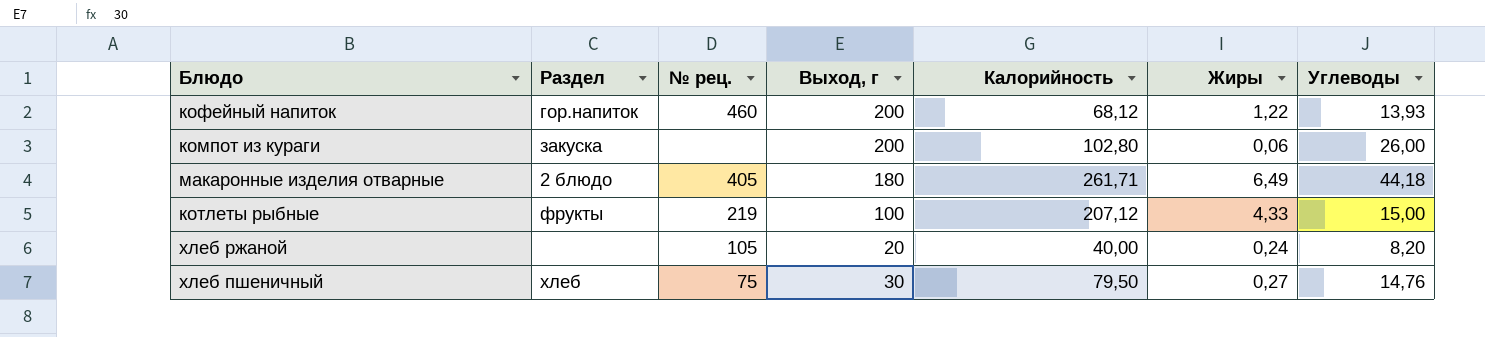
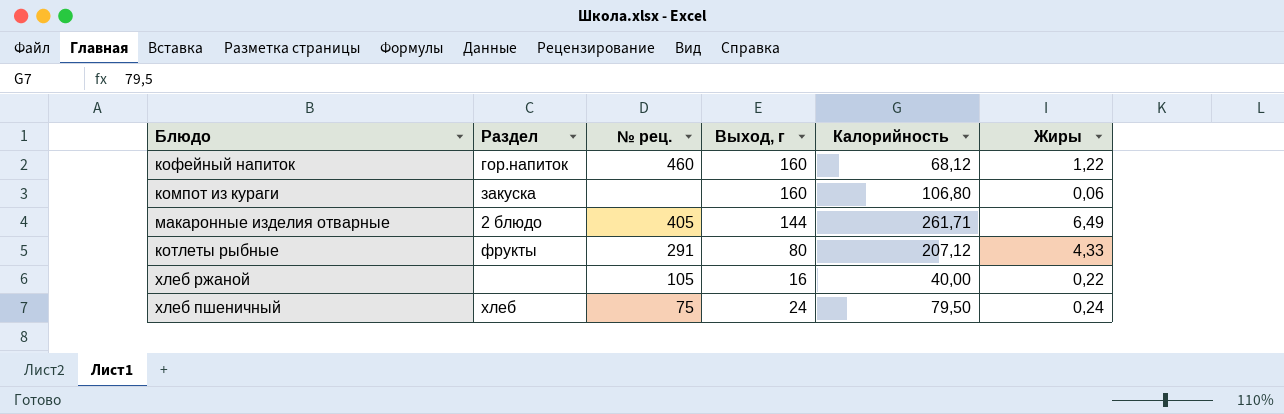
column Углеводы | position: 7 -> none
кофейный напиток | Выход, г: 200 -> 160
компот из кураги | Выход, г: 200 -> 160
компот из кураги | Калорийность: 102,80 -> 106,80
макаронные изделия отварные | Выход, г: 180 -> 144
котлеты рыбные | № рец.: 219 -> 291
котлеты рыбные | Выход, г: 100 -> 80
хлеб ржаной | Выход, г: 20 -> 16
хлеб ржаной | Жиры: 0,24 -> 0,22
хлеб пшеничный | Выход, г: 30 -> 24
хлеб пшеничный | Жиры: 0,27 -> 0,24

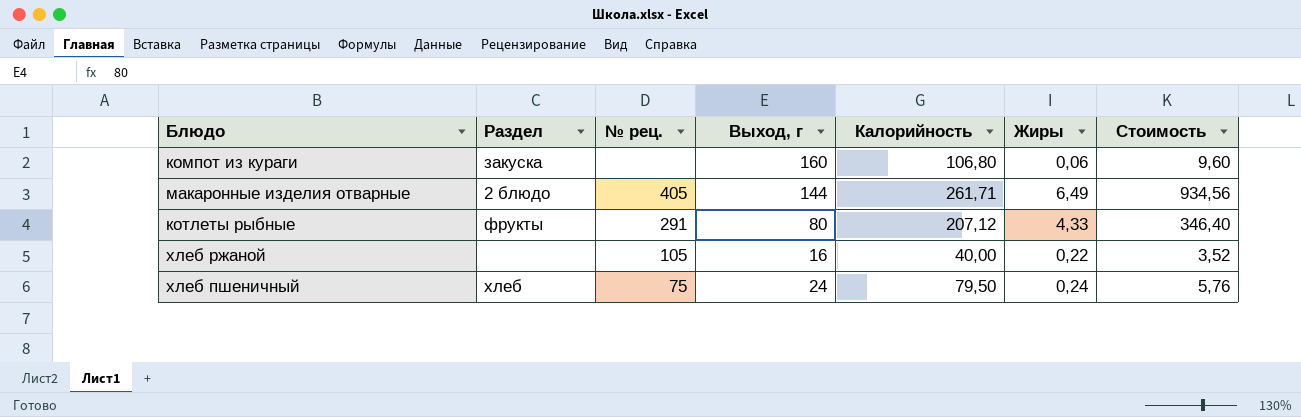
column Стоимость | formula: none -> [Выход, г] * [Жиры]
row кофейный напиток: гор.напиток | 460 | 160 | 68,12 | 1,22 -> none

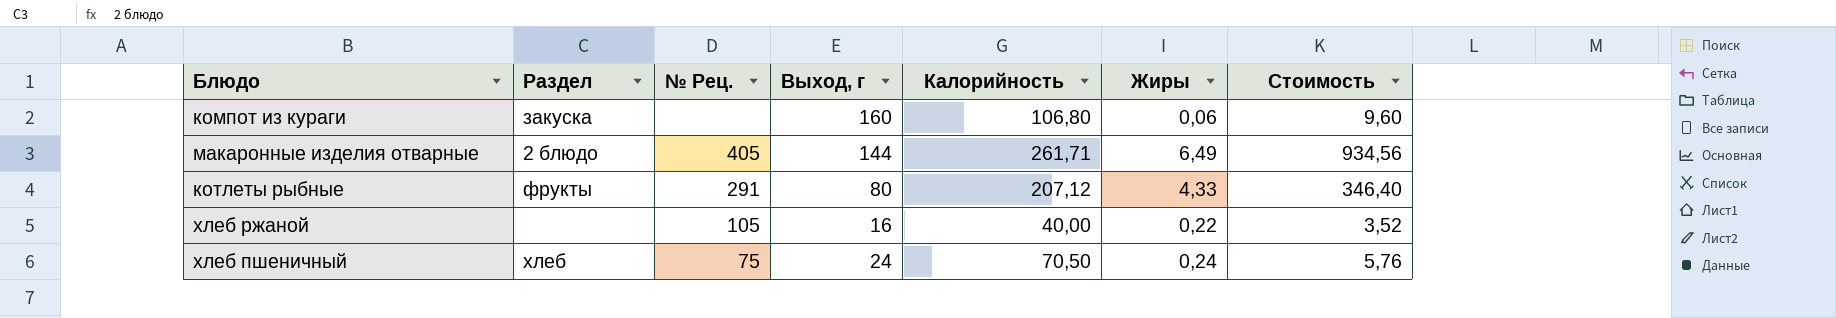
column name: № рец. -> № Рец.
хлеб пшеничный | Калорийность: 79,50 -> 70,50

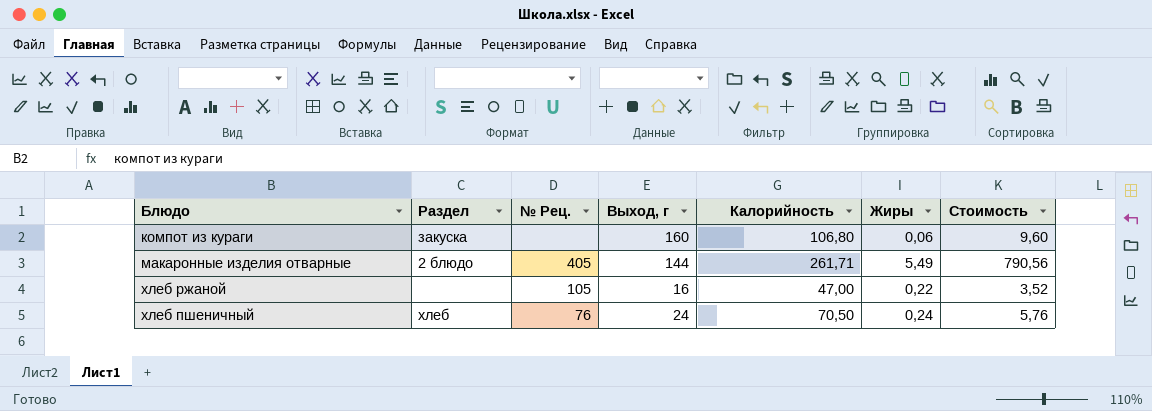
row котлеты рыбные: фрукты | 291 | 80 | 207,12 | 4,33 | 346,40 -> none
макаронные изделия отварные | Жиры: 6,49 -> 5,49
макаронные изделия отварные | Стоимость: 934,56 -> 790,56
хлеб ржаной | Калорийность: 40,00 -> 47,00
хлеб пшеничный | № Рец.: 75 -> 76

